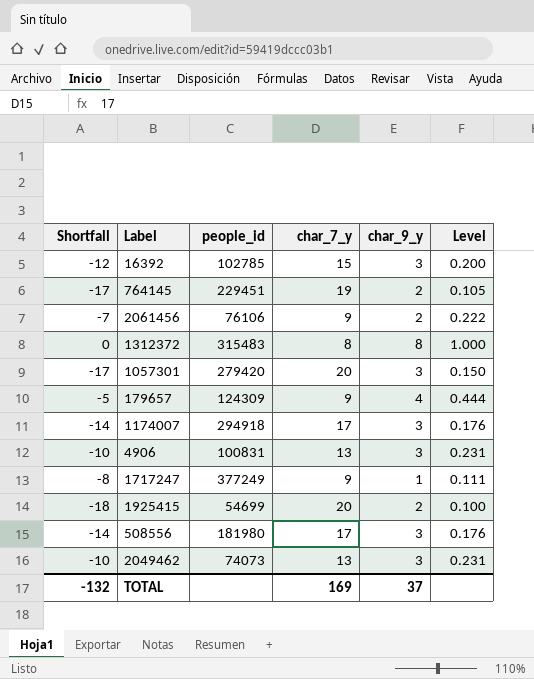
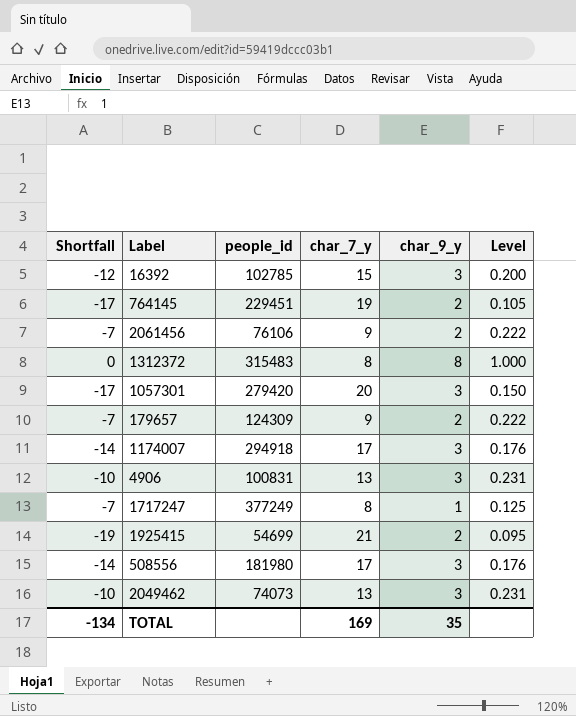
179657 | Shortfall: -5 -> -7
179657 | char_9_y: 4 -> 2
179657 | Level: 0.444 -> 0.222
1717247 | Shortfall: -8 -> -7
1717247 | char_7_y: 9 -> 8
1717247 | Level: 0.111 -> 0.125
1925415 | Shortfall: -18 -> -19
1925415 | char_7_y: 20 -> 21
1925415 | Level: 0.100 -> 0.095
TOTAL | Shortfall: -132 -> -134
TOTAL | char_9_y: 37 -> 35

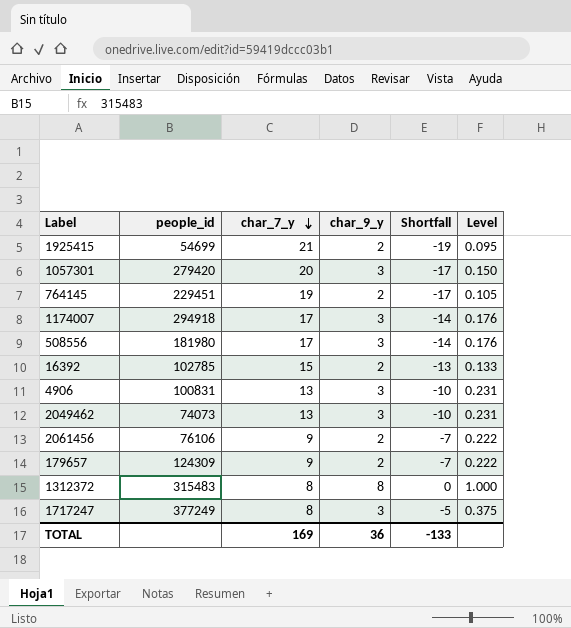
row order: none -> char_7_y descending
column Shortfall | position: 1 -> 5
16392 | char_9_y: 3 -> 2
16392 | Shortfall: -12 -> -13
16392 | Level: 0.200 -> 0.133
1717247 | char_9_y: 1 -> 3
1717247 | Shortfall: -7 -> -5
1717247 | Level: 0.125 -> 0.375
TOTAL | char_9_y: 35 -> 36
TOTAL | Shortfall: -134 -> -133

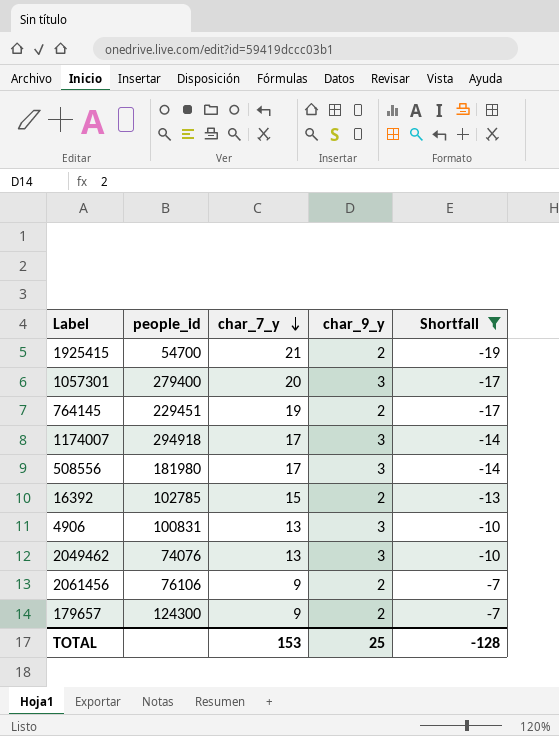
filter: none -> Shortfall <= -7
column Level | formula: [char_9_y] / [char_7_y] -> none
1925415 | people_id: 54699 -> 54700
1057301 | people_id: 279420 -> 279400
2049462 | people_id: 74073 -> 74076
179657 | people_id: 124309 -> 124300
TOTAL | char_7_y: 169 -> 153
TOTAL | char_9_y: 36 -> 25
TOTAL | Shortfall: -133 -> -128

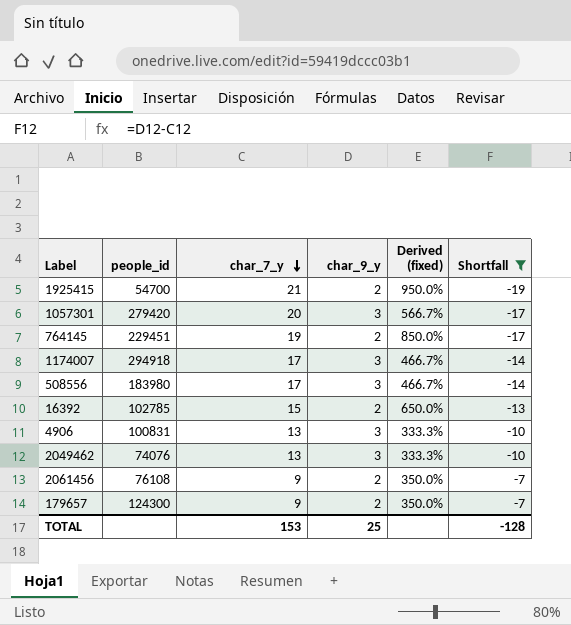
column Derived (fixed) | formula: none -> ([char_7_y] - [char_9_y]) / [char_9_y]
1057301 | people_id: 279400 -> 279420
508556 | people_id: 181980 -> 183980
2061456 | people_id: 76106 -> 76108

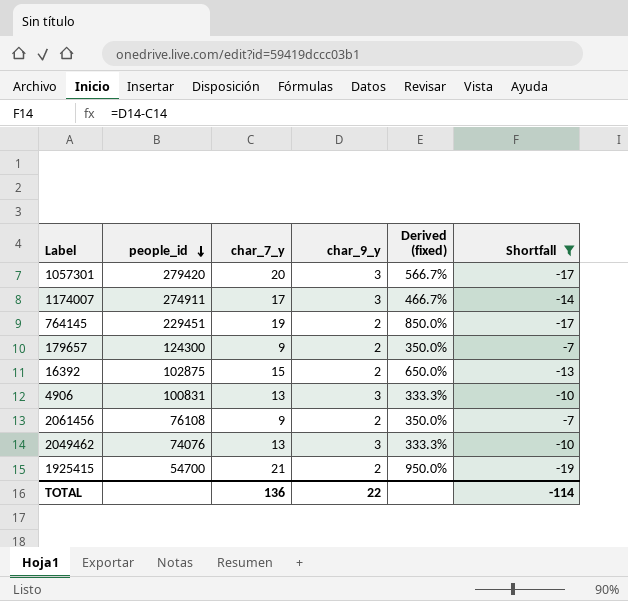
row order: char_7_y descending -> people_id descending
row 508556: 183980 | 17 | 3 | 466.7% | -14 -> none
1174007 | people_id: 294918 -> 274911
16392 | people_id: 102785 -> 102875
TOTAL | char_7_y: 153 -> 136
TOTAL | char_9_y: 25 -> 22
TOTAL | Shortfall: -128 -> -114

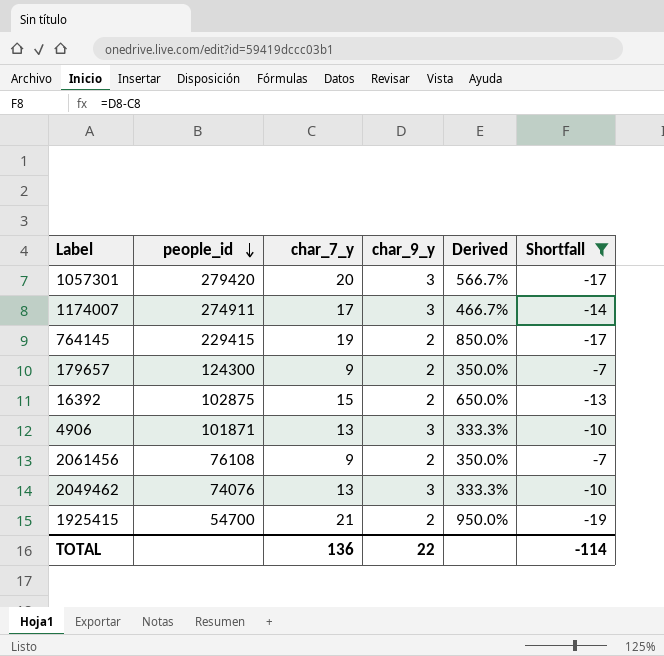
column name: Derived (fixed) -> Derived
764145 | people_id: 229451 -> 229415
4906 | people_id: 100831 -> 101871

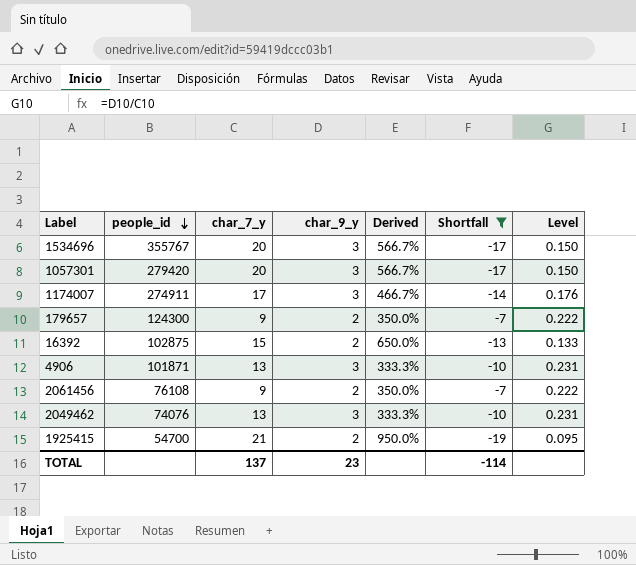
column Level | formula: none -> [char_9_y] / [char_7_y]
row 764145: 229415 | 19 | 2 | 850.0% | -17 -> none
row 1534696: none -> 355767 | 20 | 3 | 566.7% | -17 | 0.150
TOTAL | char_7_y: 136 -> 137
TOTAL | char_9_y: 22 -> 23

